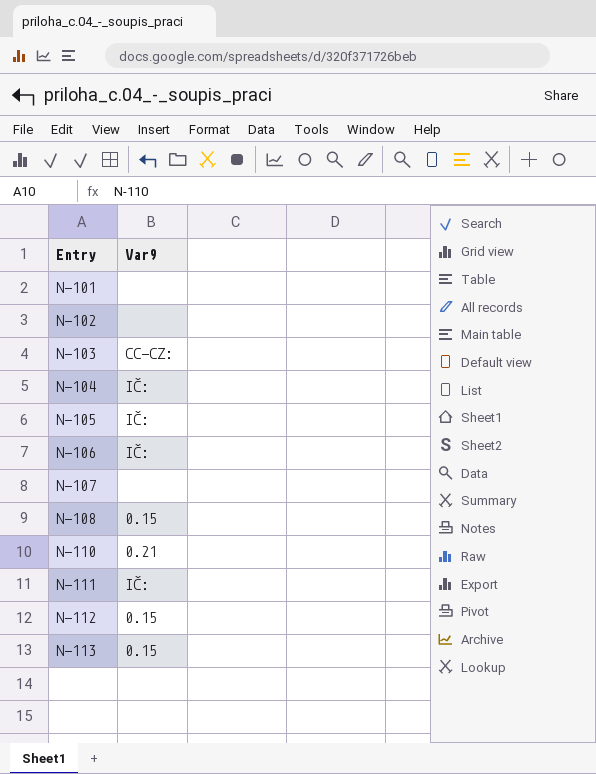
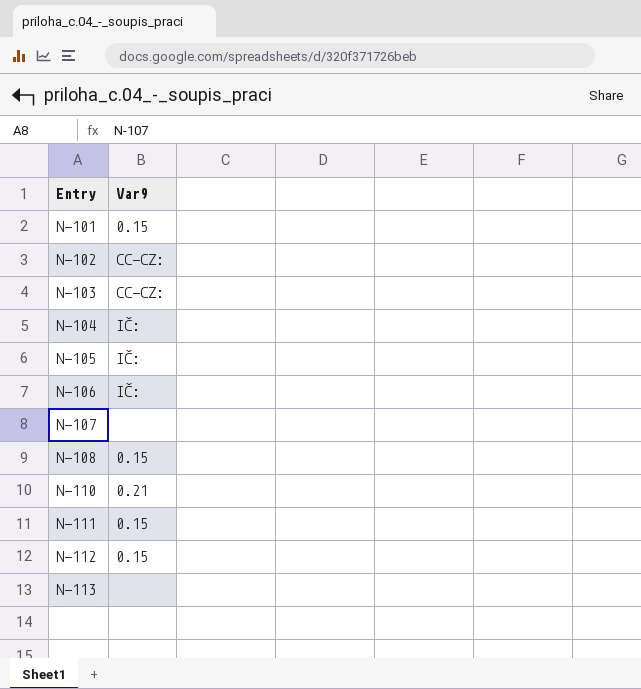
N-101 | Var9: none -> 0.15
N-102 | Var9: none -> CC-CZ:
N-111 | Var9: IČ: -> 0.15
N-113 | Var9: 0.15 -> none

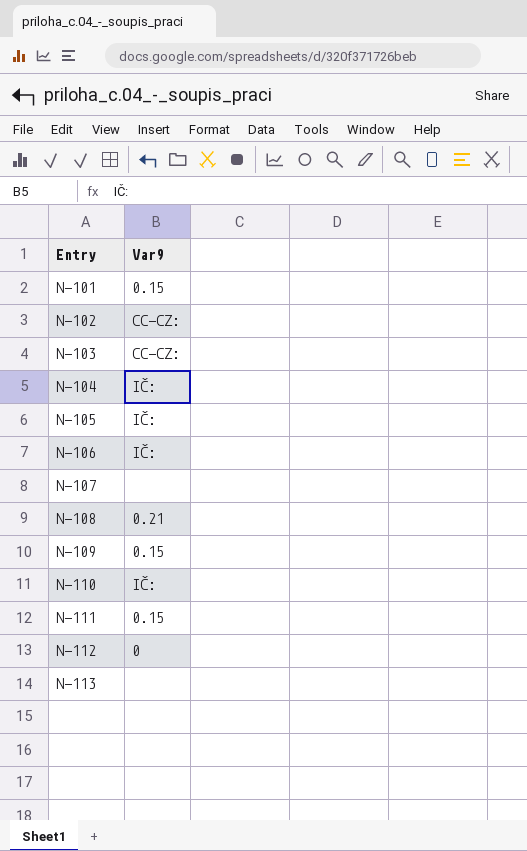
N-108 | Var9: 0.15 -> 0.21
row N-109: none -> 0.15
N-110 | Var9: 0.21 -> IČ:
N-112 | Var9: 0.15 -> 0

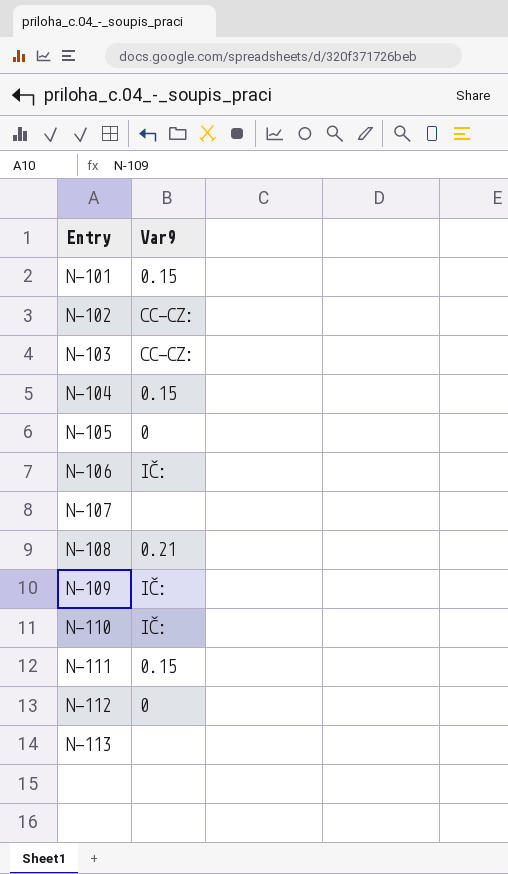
N-104 | Var9: IČ: -> 0.15
N-105 | Var9: IČ: -> 0
N-109 | Var9: 0.15 -> IČ:

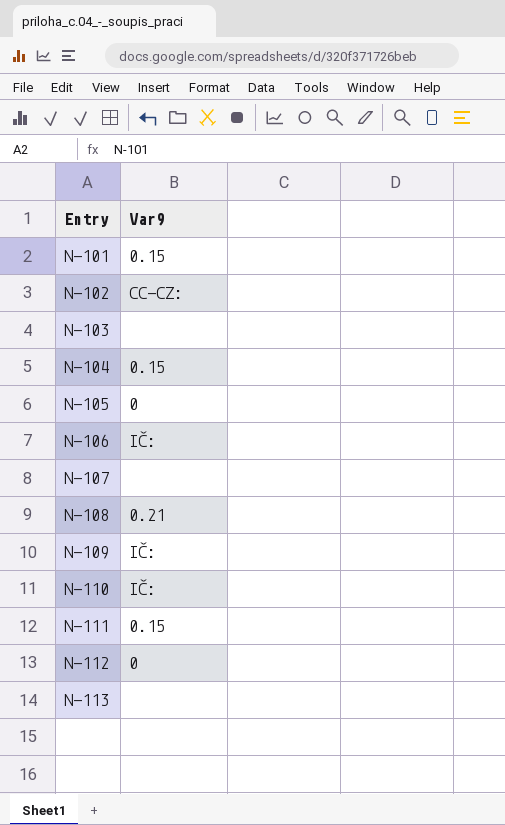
N-103 | Var9: CC-CZ: -> none

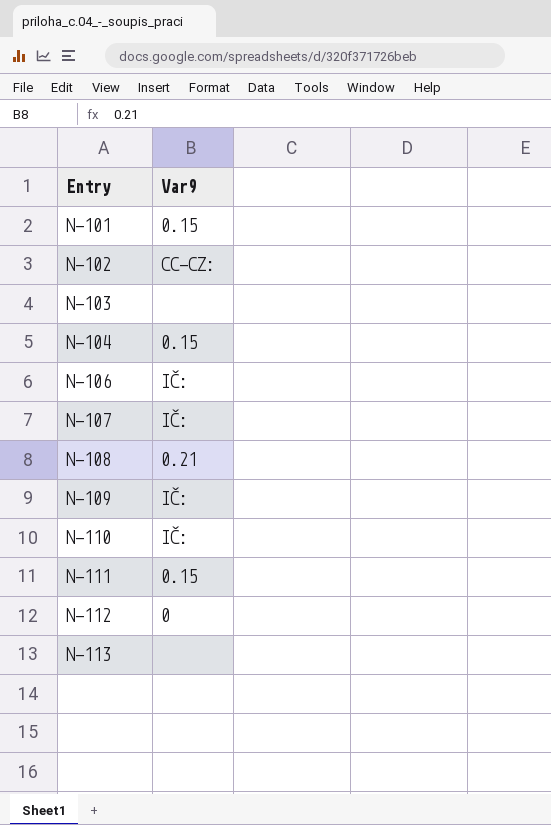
row N-105: 0 -> none
N-107 | Var9: none -> IČ:

